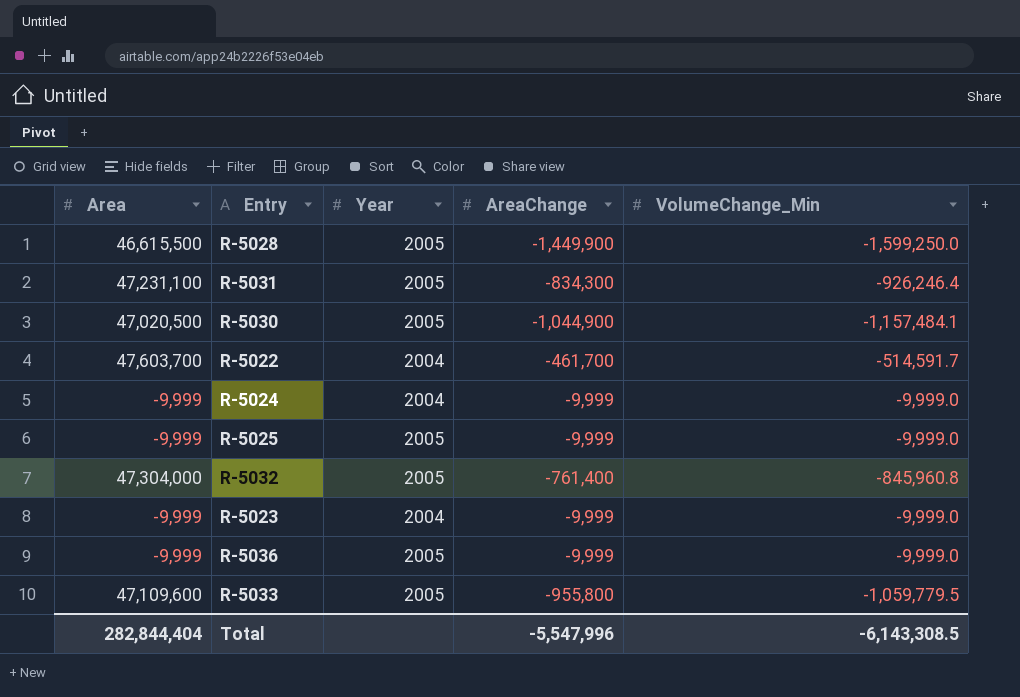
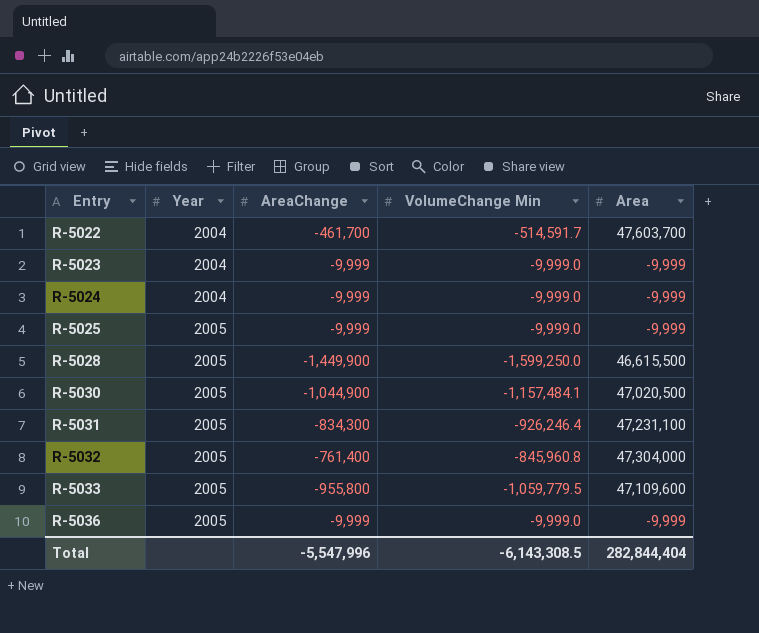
row order: none -> Entry ascending
column name: VolumeChange_Min -> VolumeChange Min
column Area | position: 1 -> 5

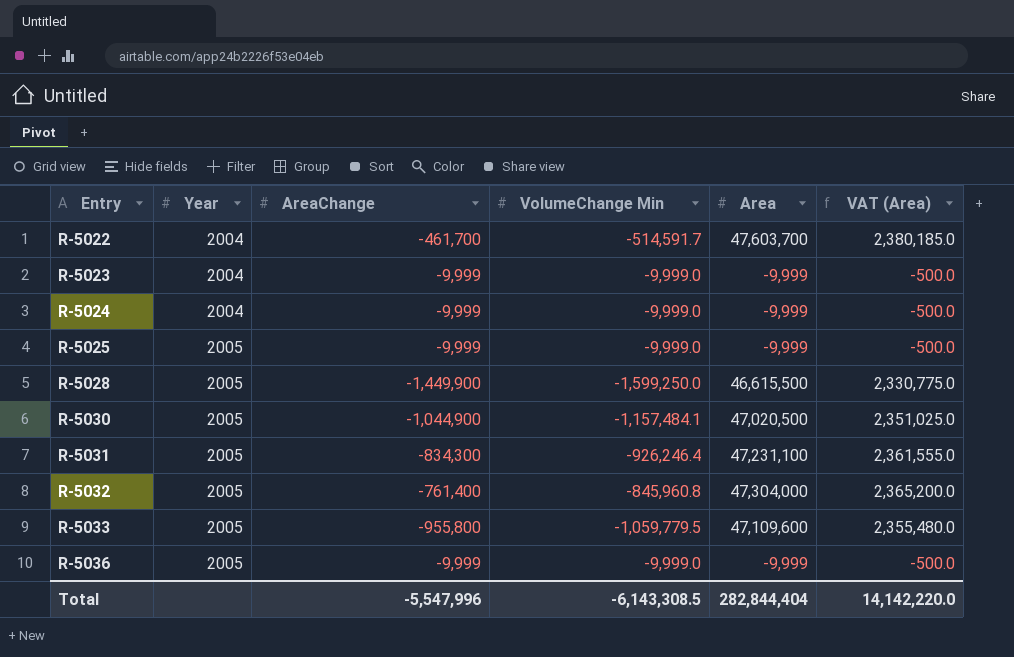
column VAT (Area) | formula: none -> [Area] * 0.05

